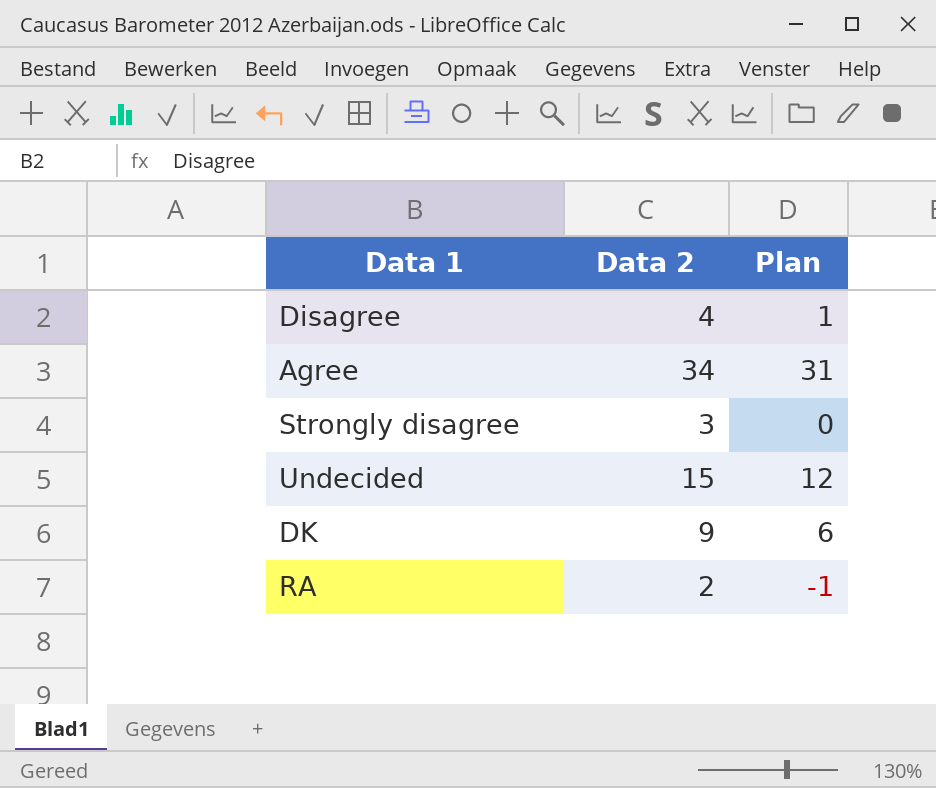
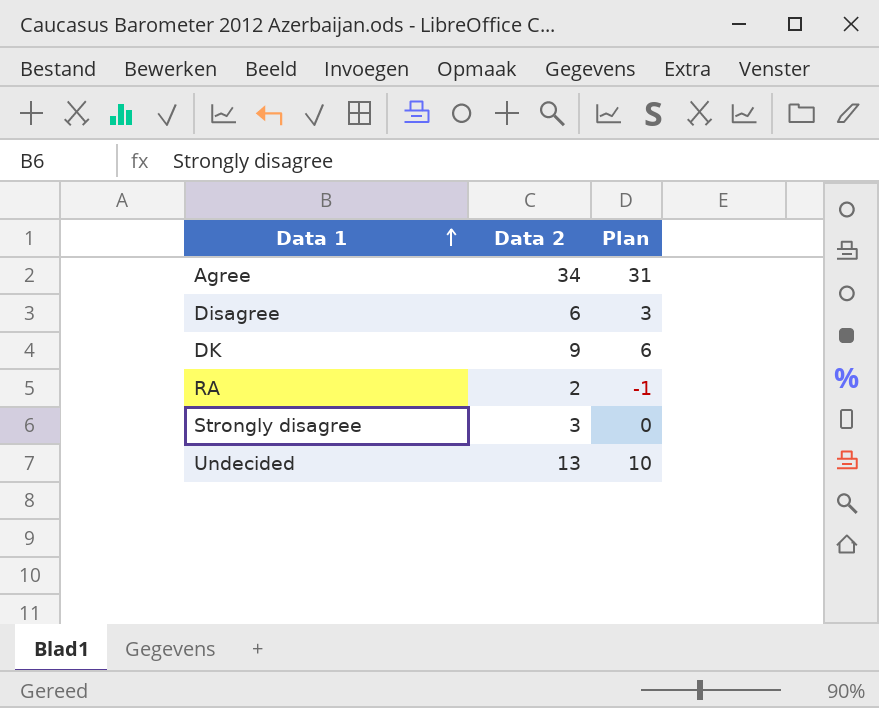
row order: none -> Data 1 ascending
Disagree | Data 2: 4 -> 6
Disagree | Plan: 1 -> 3
Undecided | Data 2: 15 -> 13
Undecided | Plan: 12 -> 10

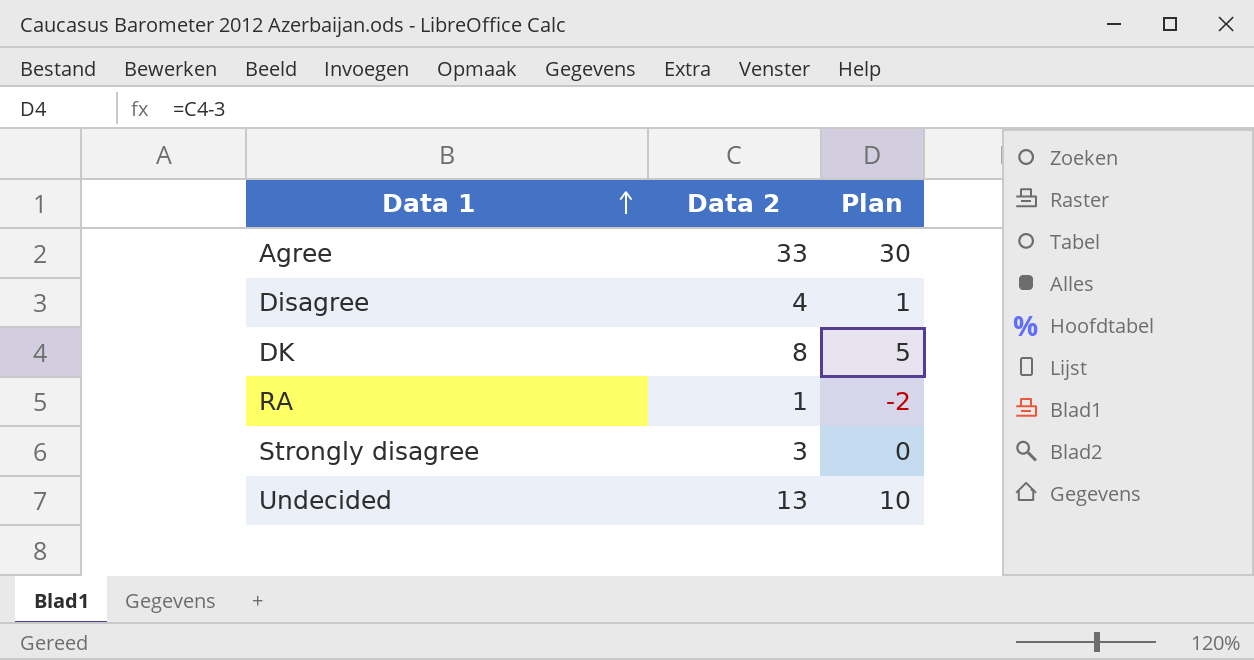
Agree | Data 2: 34 -> 33
Agree | Plan: 31 -> 30
Disagree | Data 2: 6 -> 4
Disagree | Plan: 3 -> 1
DK | Data 2: 9 -> 8
DK | Plan: 6 -> 5
RA | Data 2: 2 -> 1
RA | Plan: -1 -> -2

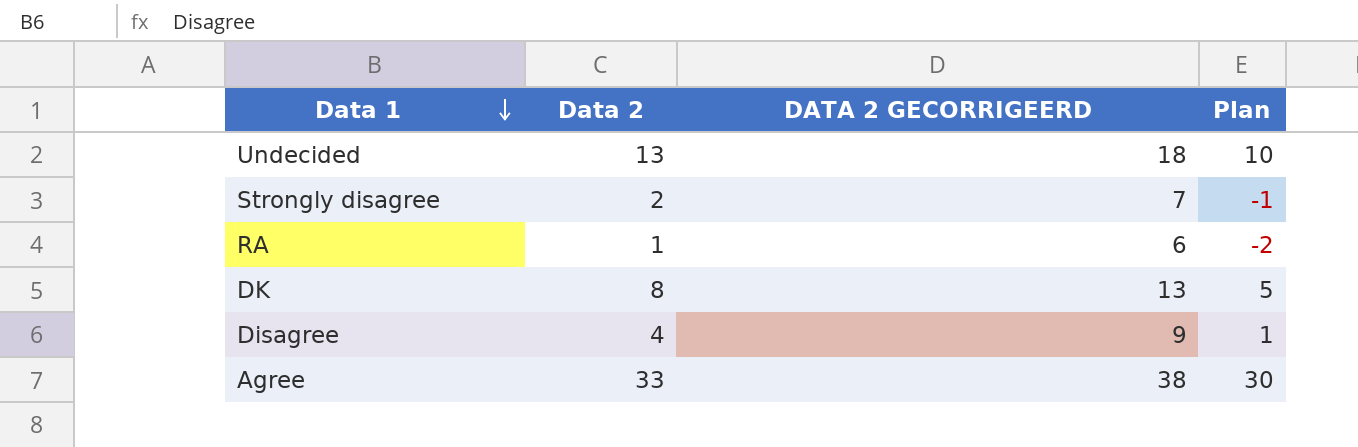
row order: Data 1 ascending -> Data 1 descending
column DATA 2 GECORRIGEERD | formula: none -> [Data 2] + 5
Strongly disagree | Data 2: 3 -> 2
Strongly disagree | Plan: 0 -> -1

